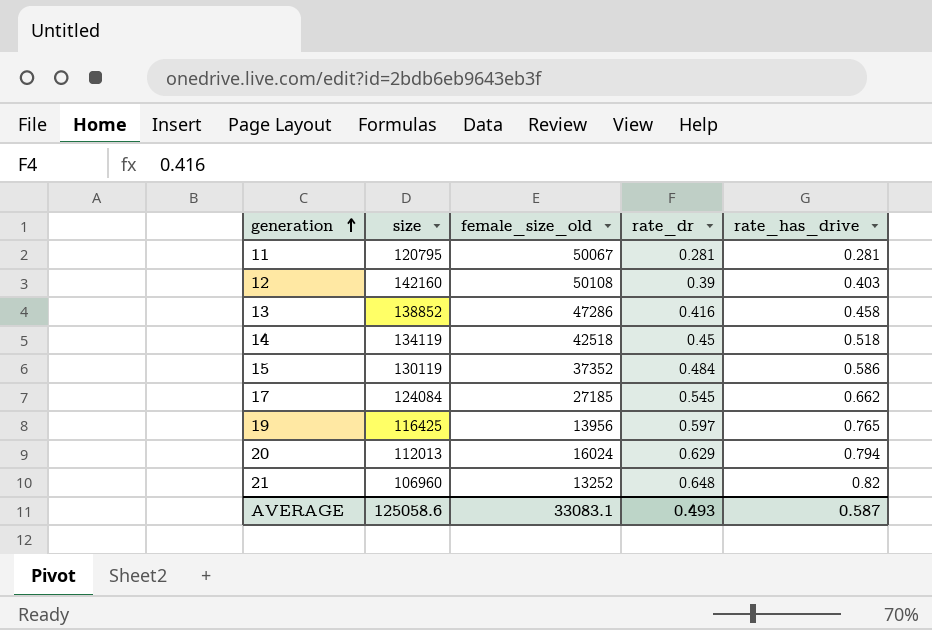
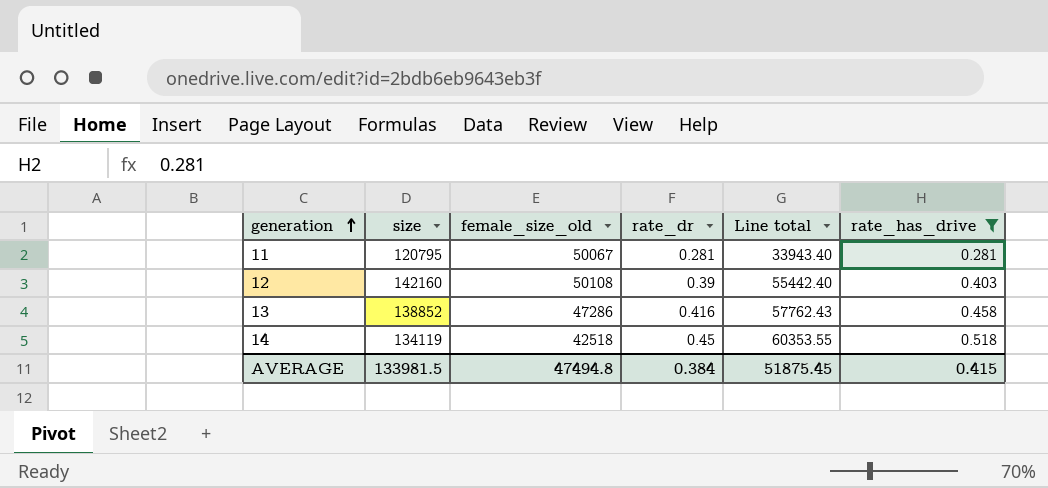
filter: none -> rate_has_drive <= 0.518
column Line total | formula: none -> [size] * [rate_dr]
AVERAGE | size: 125058.6 -> 133981.5
AVERAGE | female_size_old: 33083.1 -> 47494.8
AVERAGE | rate_dr: 0.493 -> 0.384
AVERAGE | rate_has_drive: 0.587 -> 0.415

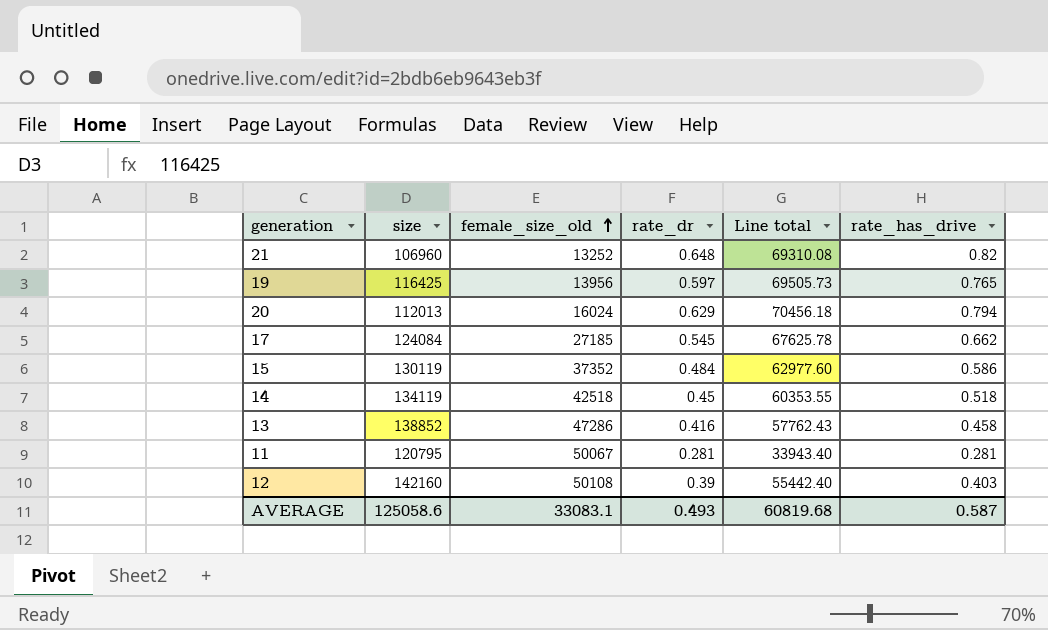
filter: rate_has_drive <= 0.518 -> none
row order: generation ascending -> female_size_old ascending
AVERAGE | size: 133981.5 -> 125058.6
AVERAGE | female_size_old: 47494.8 -> 33083.1
AVERAGE | rate_dr: 0.384 -> 0.493
AVERAGE | Line total: 51875.45 -> 60819.68
AVERAGE | rate_has_drive: 0.415 -> 0.587

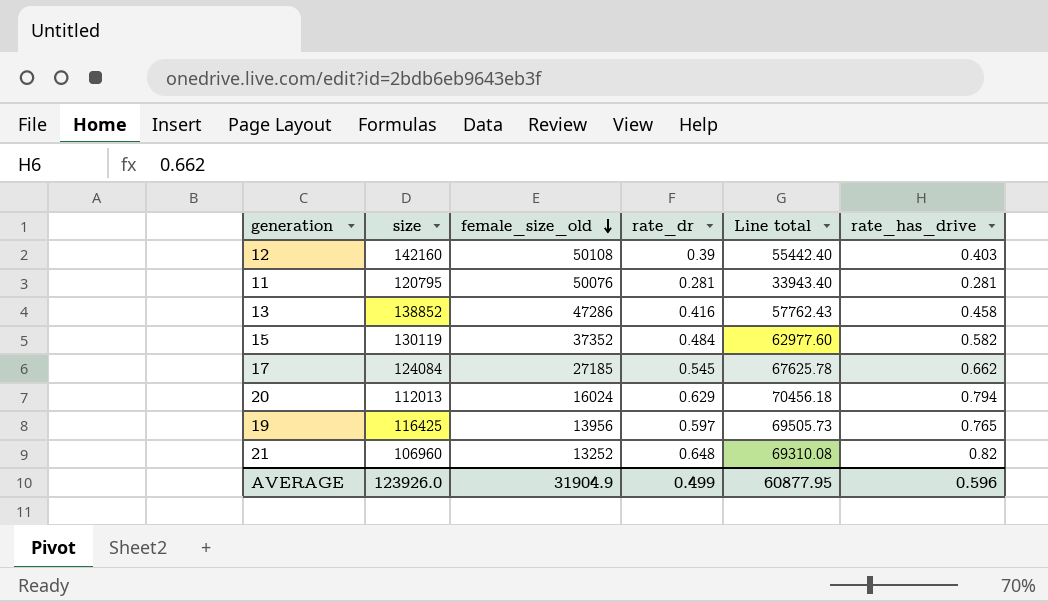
row order: female_size_old ascending -> female_size_old descending
row 14: 134119 | 42518 | 0.45 | 60353.55 | 0.518 -> none
11 | female_size_old: 50067 -> 50076
15 | rate_has_drive: 0.586 -> 0.582
AVERAGE | size: 125058.6 -> 123926.0
AVERAGE | female_size_old: 33083.1 -> 31904.9
AVERAGE | rate_dr: 0.493 -> 0.499
AVERAGE | Line total: 60819.68 -> 60877.95
AVERAGE | rate_has_drive: 0.587 -> 0.596

